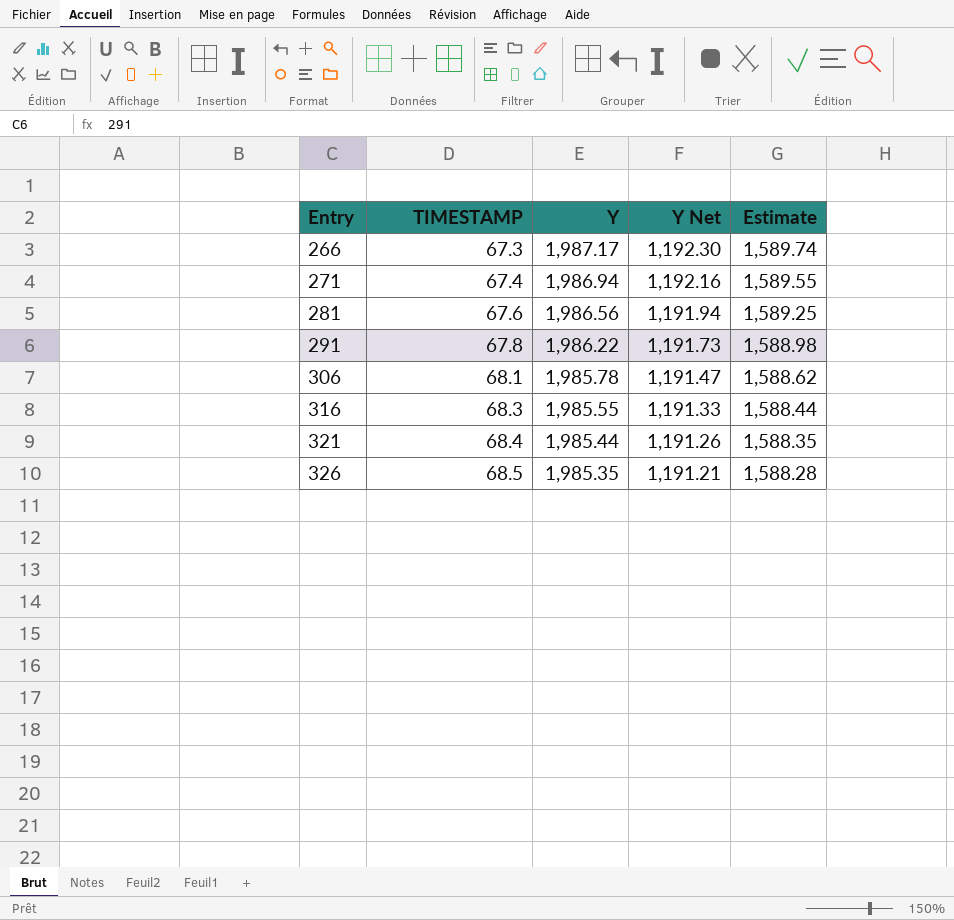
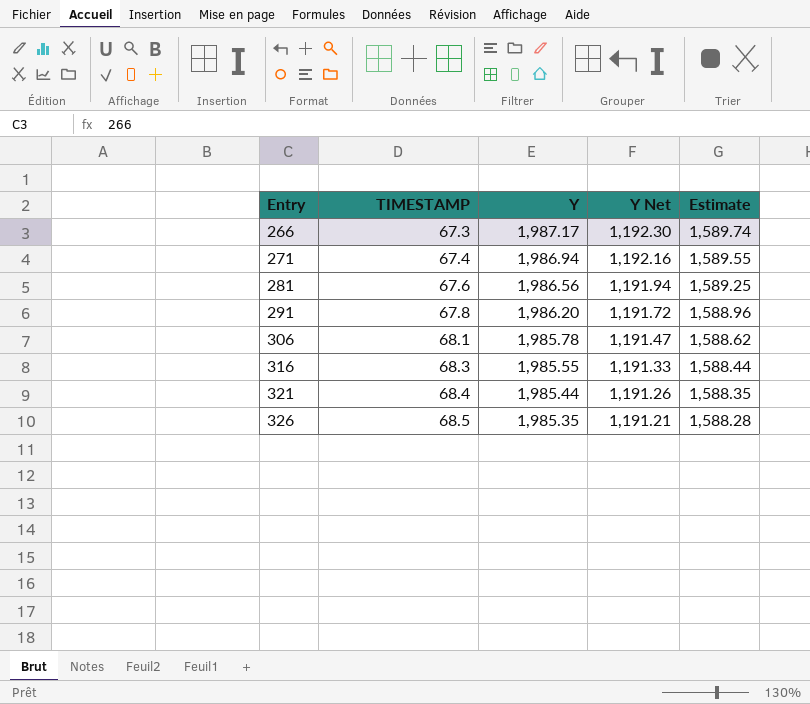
291 | Y: 1,986.22 -> 1,986.20
291 | Y Net: 1,191.73 -> 1,191.72
291 | Estimate: 1,588.98 -> 1,588.96

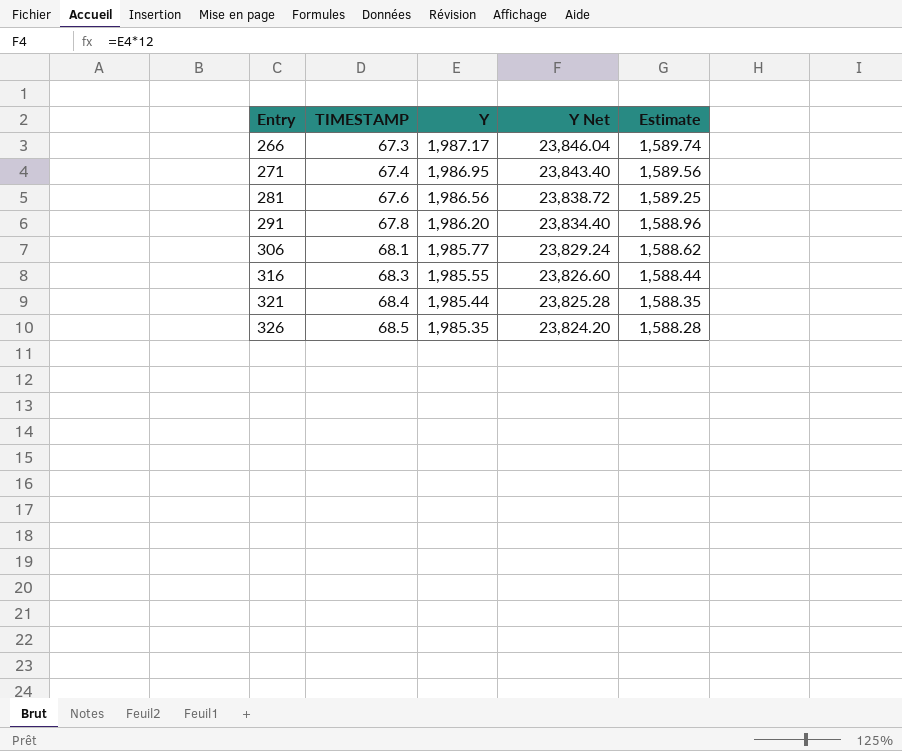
column Y Net | formula: [Y] * 0.6 -> [Y] * 12
271 | Y: 1,986.94 -> 1,986.95
271 | Estimate: 1,589.55 -> 1,589.56
306 | Y: 1,985.78 -> 1,985.77

